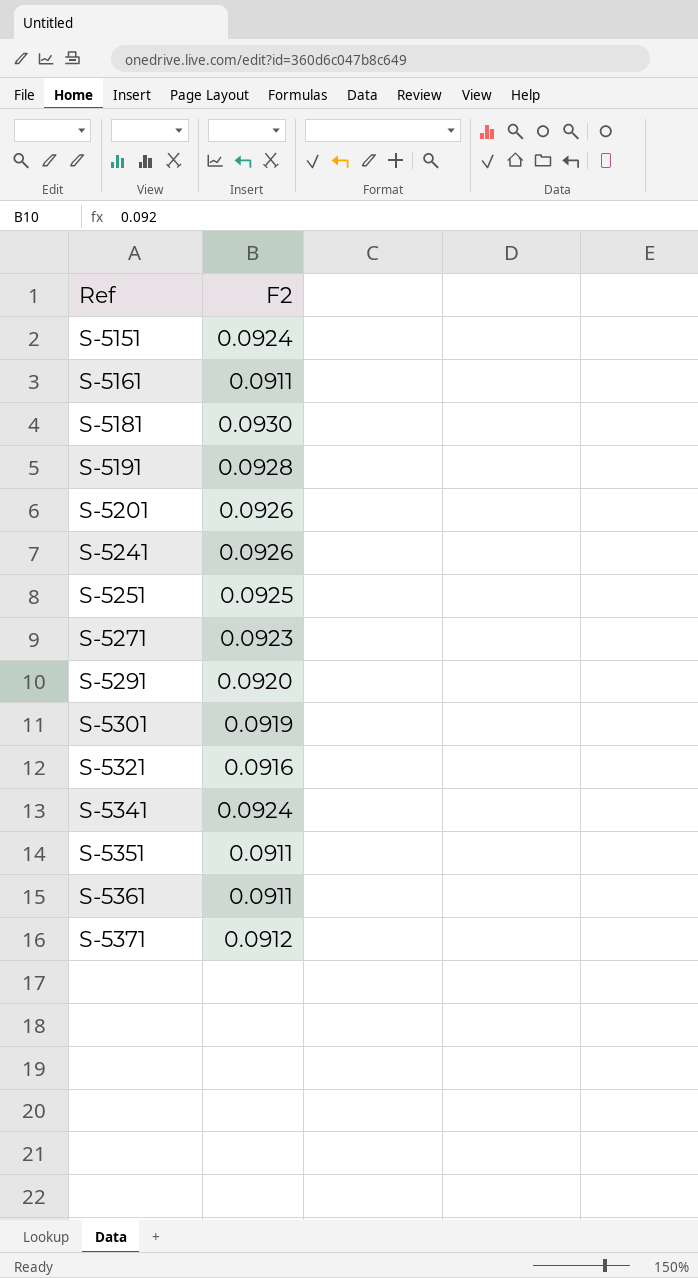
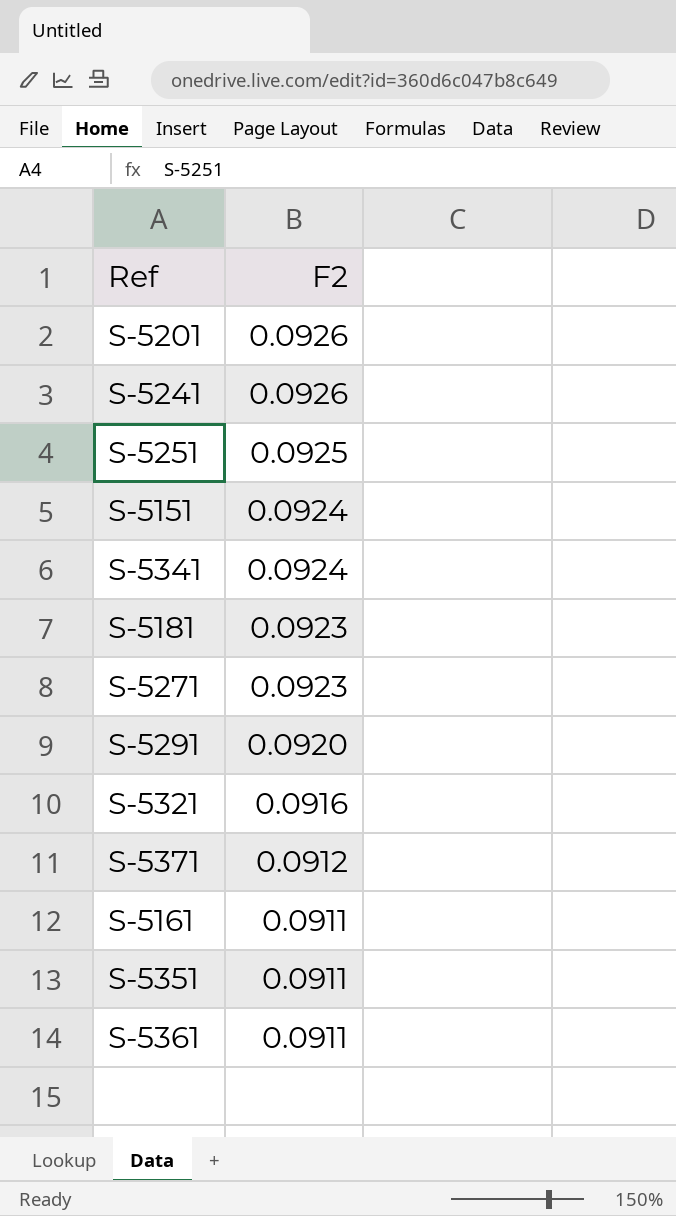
row order: Ref ascending -> F2 descending
row S-5191: 0.0928 -> none
row S-5301: 0.0919 -> none
S-5181 | F2: 0.0930 -> 0.0923

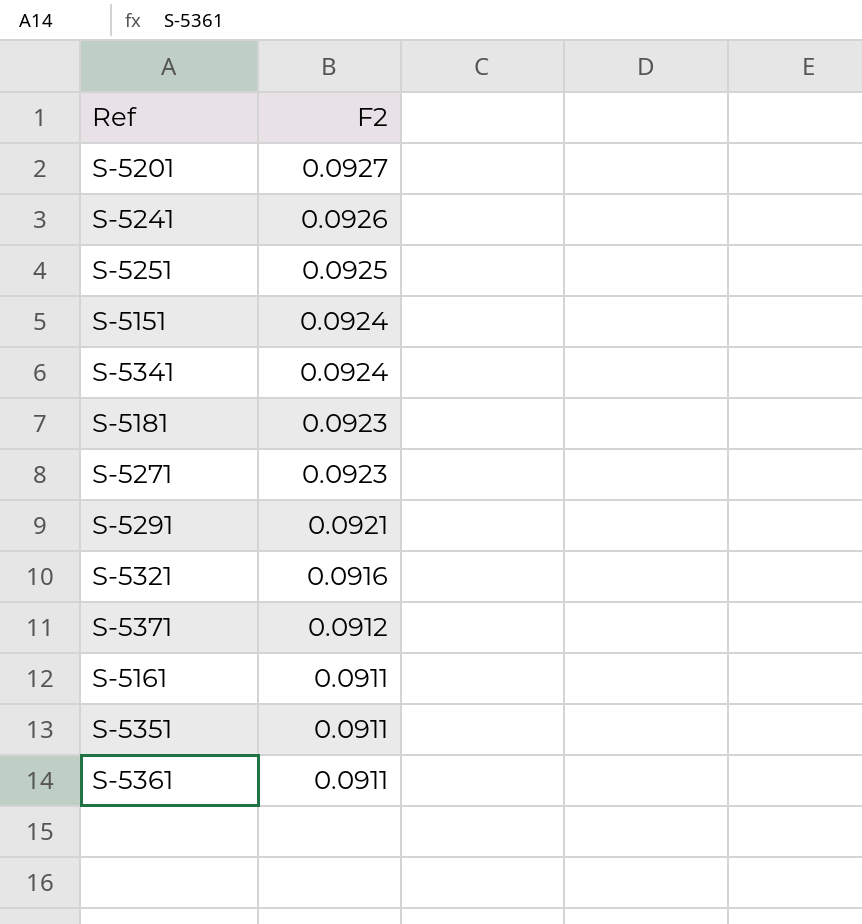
S-5201 | F2: 0.0926 -> 0.0927
S-5291 | F2: 0.0920 -> 0.0921

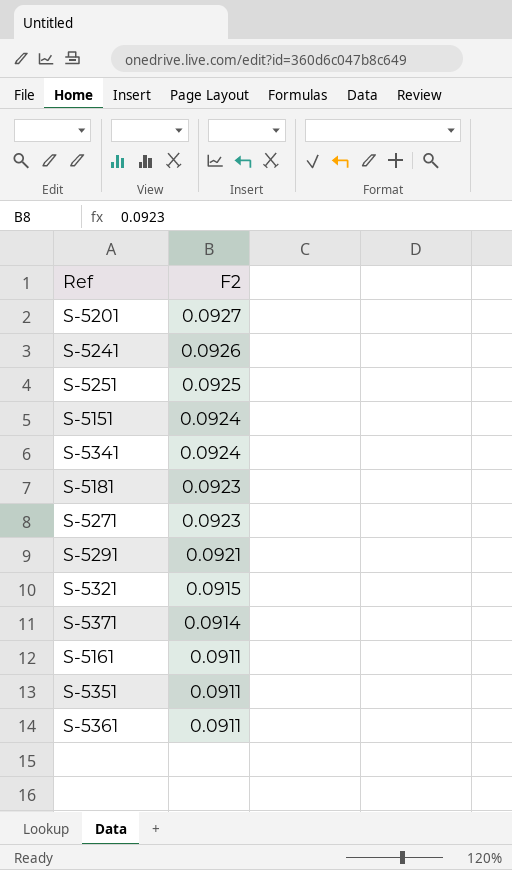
S-5321 | F2: 0.0916 -> 0.0915
S-5371 | F2: 0.0912 -> 0.0914

